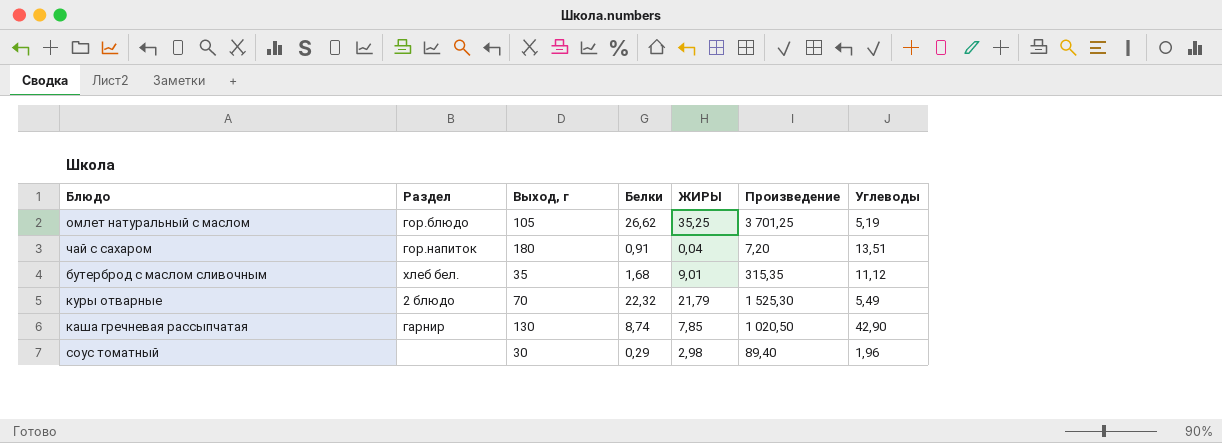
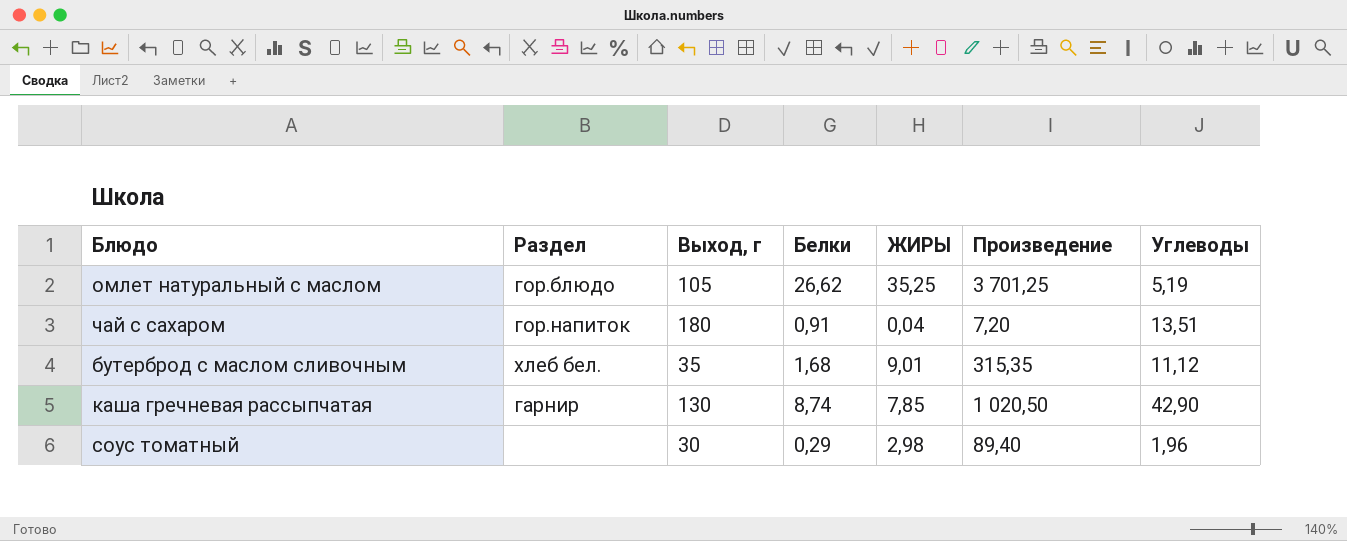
row куры отварные: 2 блюдо | 70 | 22,32 | 21,79 | 1 525,30 | 5,49 -> none

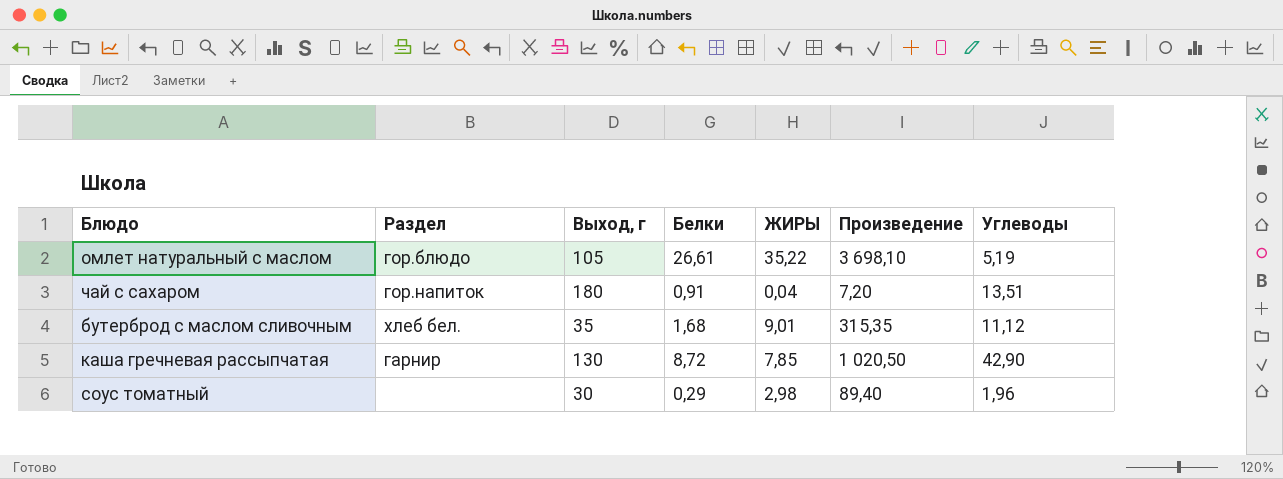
омлет натуральный с маслом | Белки: 26,62 -> 26,61
омлет натуральный с маслом | ЖИРЫ: 35,25 -> 35,22
омлет натуральный с маслом | Произведение: 3 701,25 -> 3 698,10
каша гречневая рассыпчатая | Белки: 8,74 -> 8,72

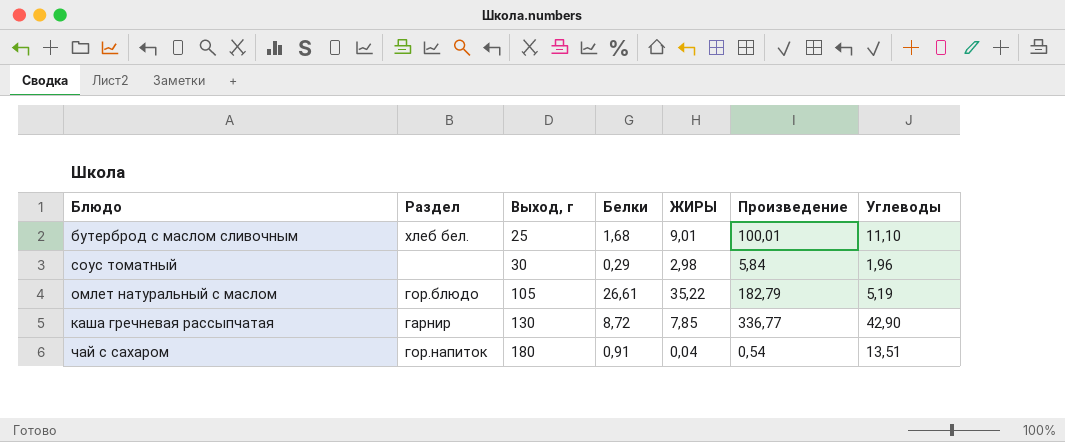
row order: none -> Выход, г ascending
column Произведение | formula: [Выход, г] * [ЖИРЫ] -> [ЖИРЫ] * [Углеводы]
бутерброд с маслом сливочным | Выход, г: 35 -> 25
бутерброд с маслом сливочным | Углеводы: 11,12 -> 11,10

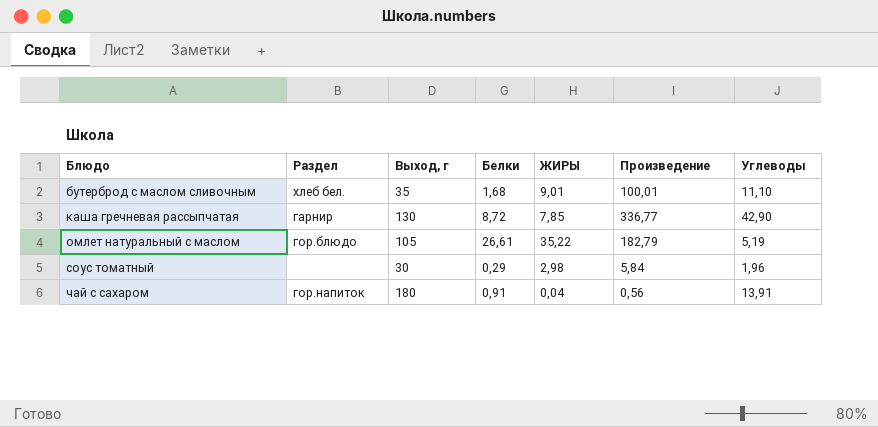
row order: Выход, г ascending -> Блюдо ascending
бутерброд с маслом сливочным | Выход, г: 25 -> 35
чай с сахаром | Произведение: 0,54 -> 0,56
чай с сахаром | Углеводы: 13,51 -> 13,91

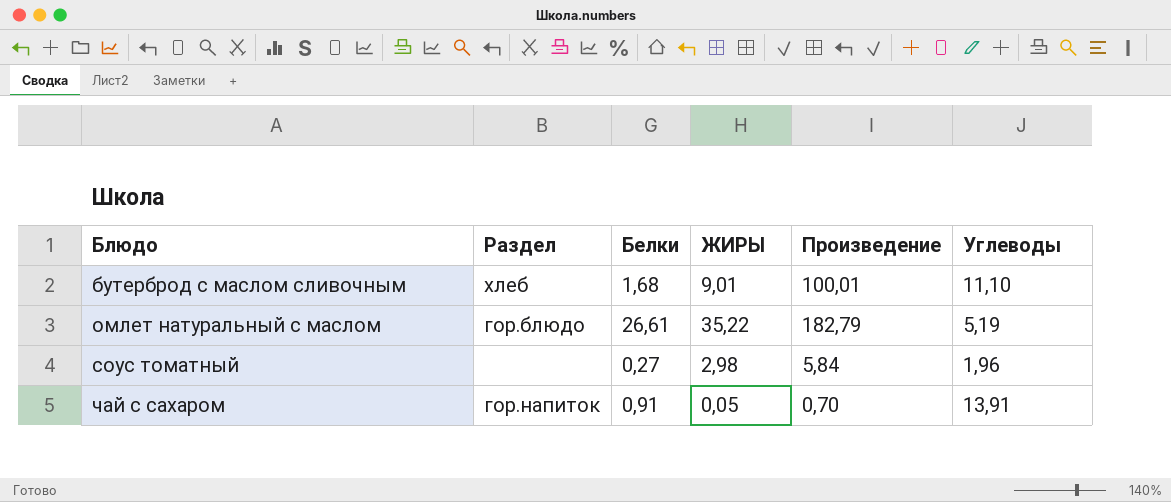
column Выход, г | position: 3 -> none
row каша гречневая рассыпчатая: гарнир | 130 | 8,72 | 7,85 | 336,77 | 42,90 -> none
бутерброд с маслом сливочным | Раздел: хлеб бел. -> хлеб
соус томатный | Белки: 0,29 -> 0,27
чай с сахаром | ЖИРЫ: 0,04 -> 0,05
чай с сахаром | Произведение: 0,56 -> 0,70

